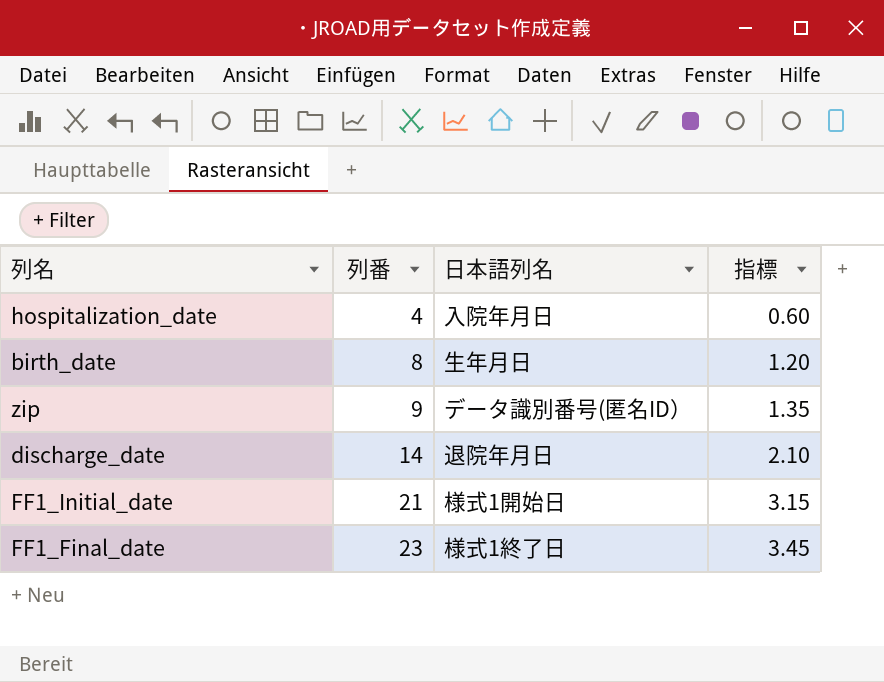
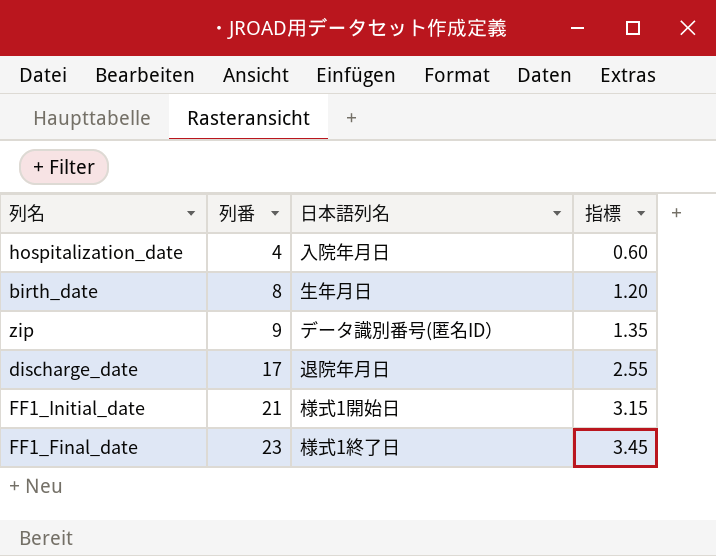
discharge_date | 列番: 14 -> 17
discharge_date | 指標: 2.10 -> 2.55

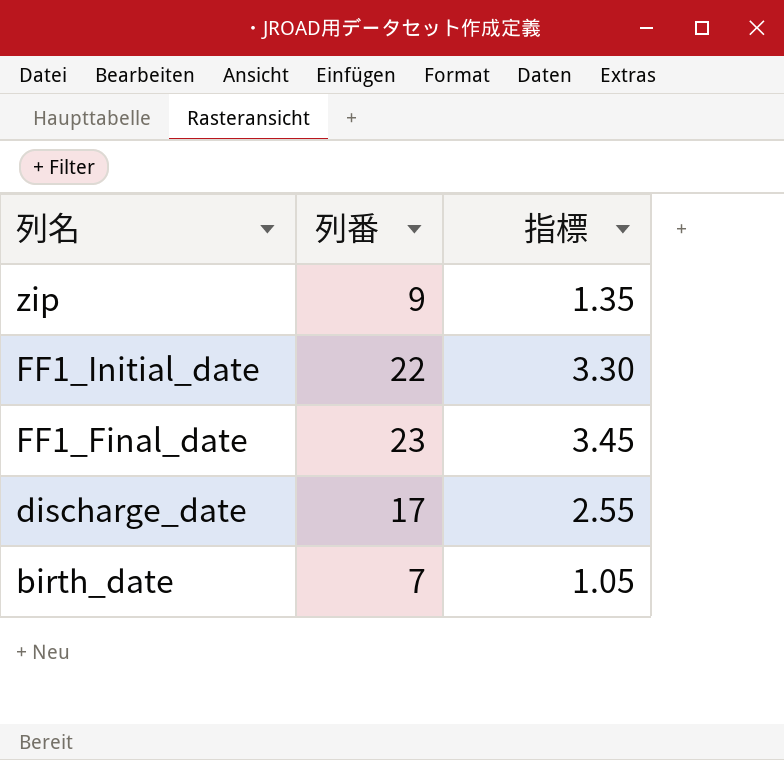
row order: 列番 ascending -> 列名 descending
column 日本語列名 | position: 3 -> none
row hospitalization_date: 4 | 入院年月日 | 0.60 -> none
FF1_Initial_date | 列番: 21 -> 22
FF1_Initial_date | 指標: 3.15 -> 3.30
birth_date | 列番: 8 -> 7
birth_date | 指標: 1.20 -> 1.05

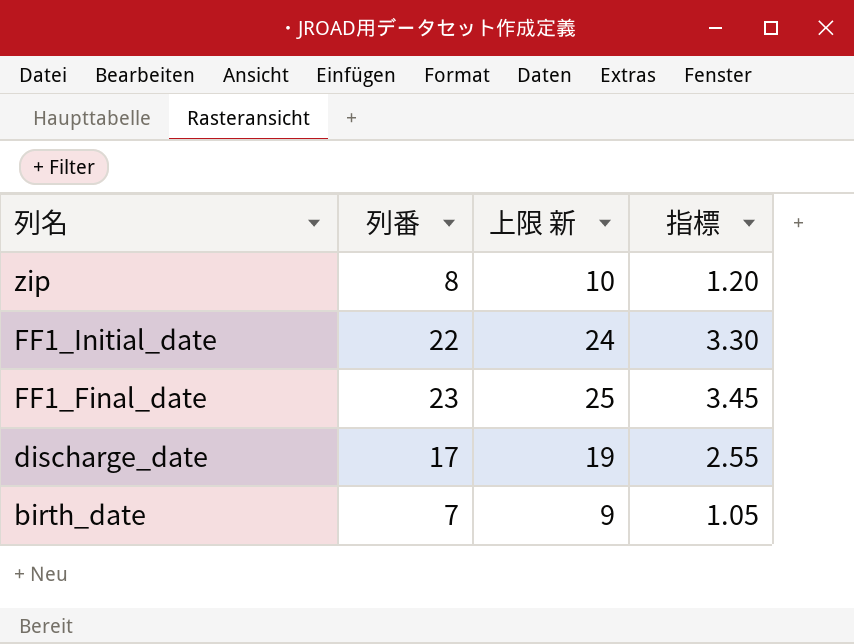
column 上限 新 | formula: none -> [列番] + 2
zip | 列番: 9 -> 8
zip | 指標: 1.35 -> 1.20

